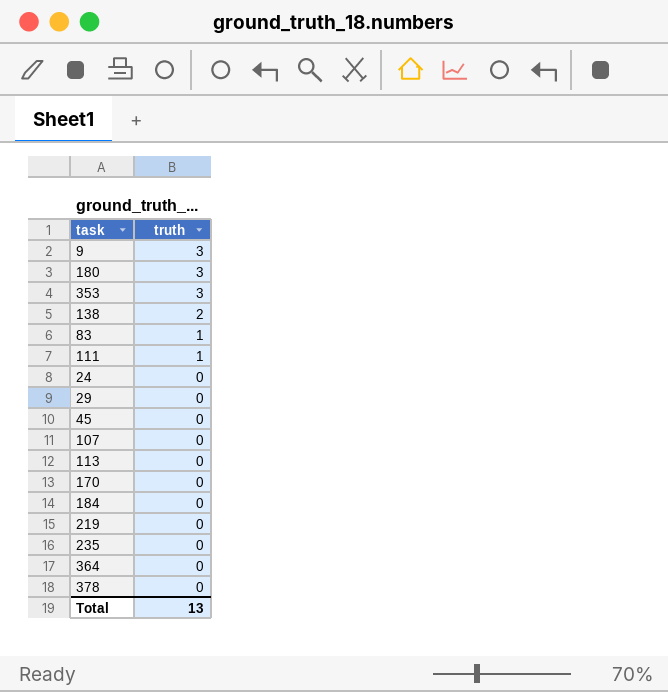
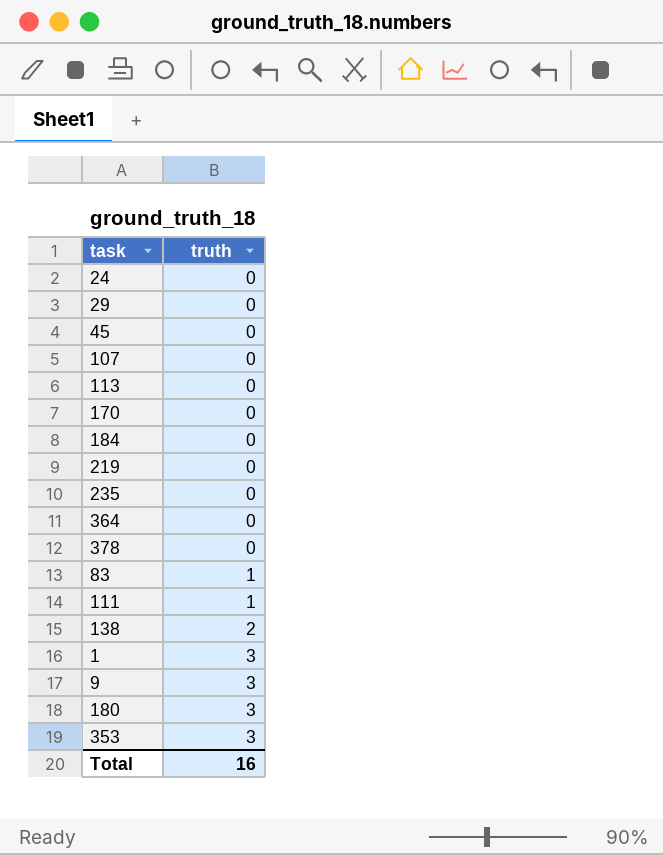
row order: truth descending -> truth ascending
row 1: none -> 3
Total | truth: 13 -> 16

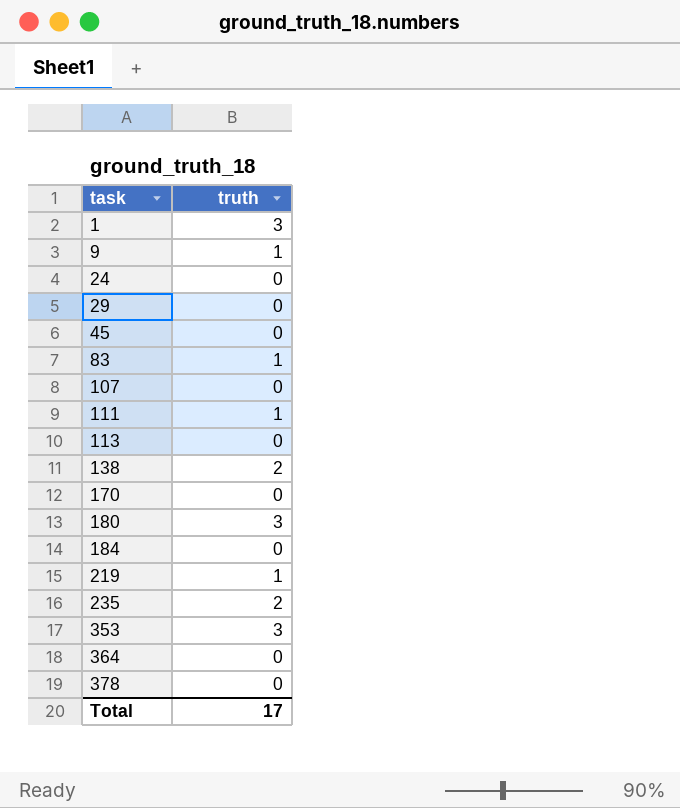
row order: truth ascending -> task ascending
9 | truth: 3 -> 1
219 | truth: 0 -> 1
235 | truth: 0 -> 2
Total | truth: 16 -> 17

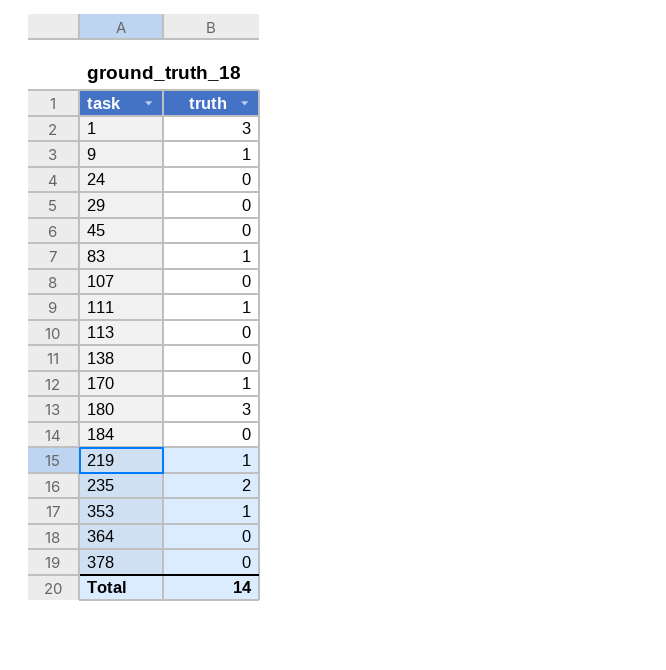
138 | truth: 2 -> 0
170 | truth: 0 -> 1
353 | truth: 3 -> 1
Total | truth: 17 -> 14

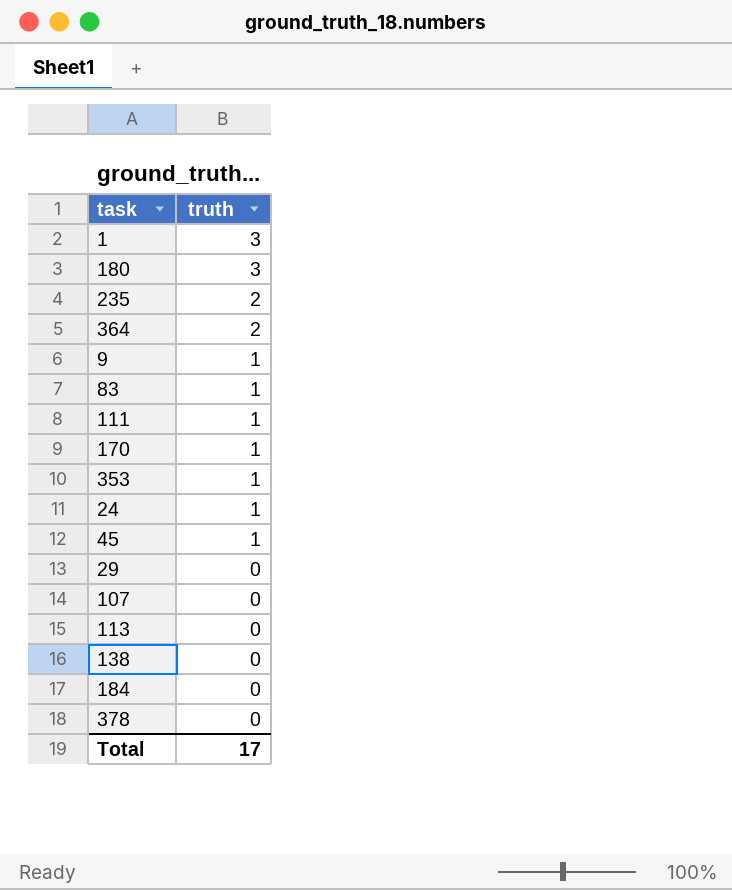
row order: task ascending -> truth descending
row 219: 1 -> none
364 | truth: 0 -> 2
24 | truth: 0 -> 1
45 | truth: 0 -> 1
Total | truth: 14 -> 17

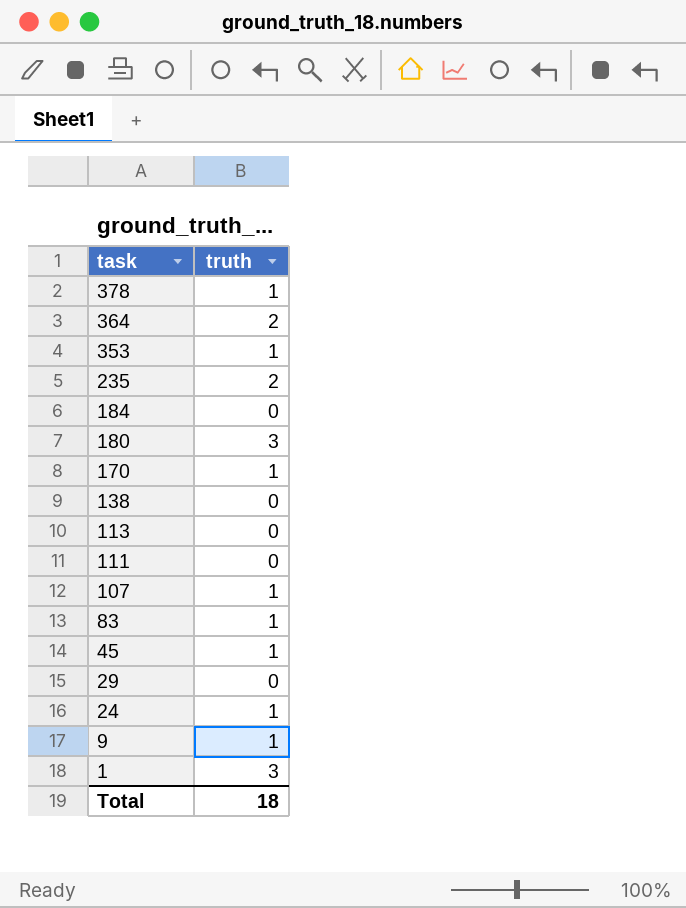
row order: truth descending -> task descending
378 | truth: 0 -> 1
111 | truth: 1 -> 0
107 | truth: 0 -> 1
Total | truth: 17 -> 18

